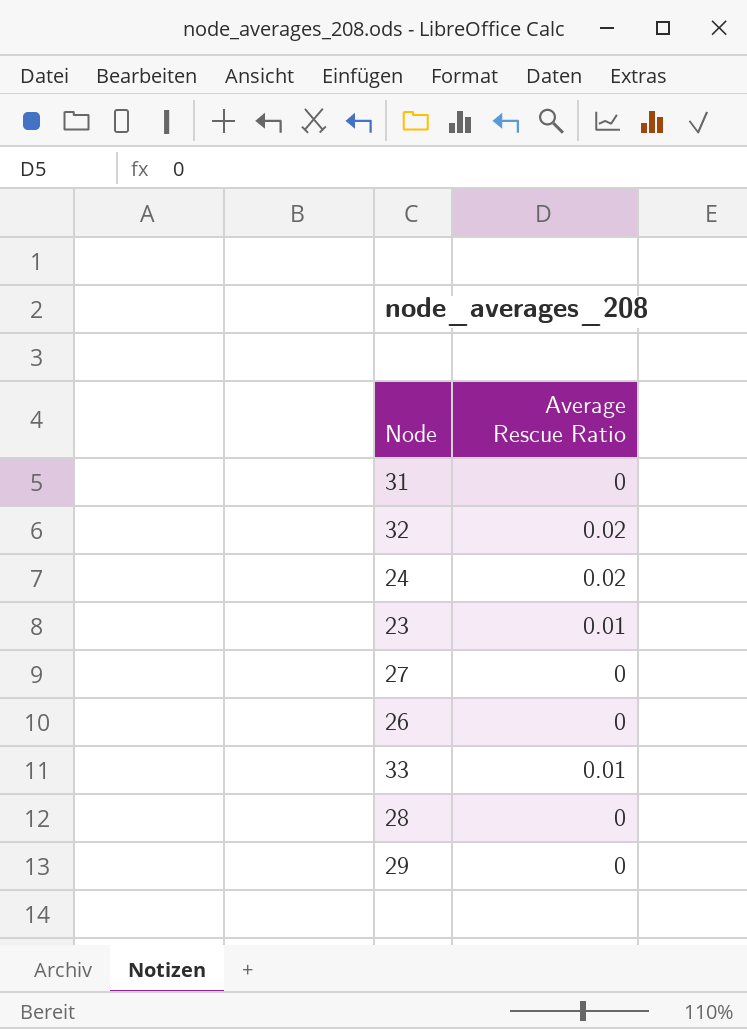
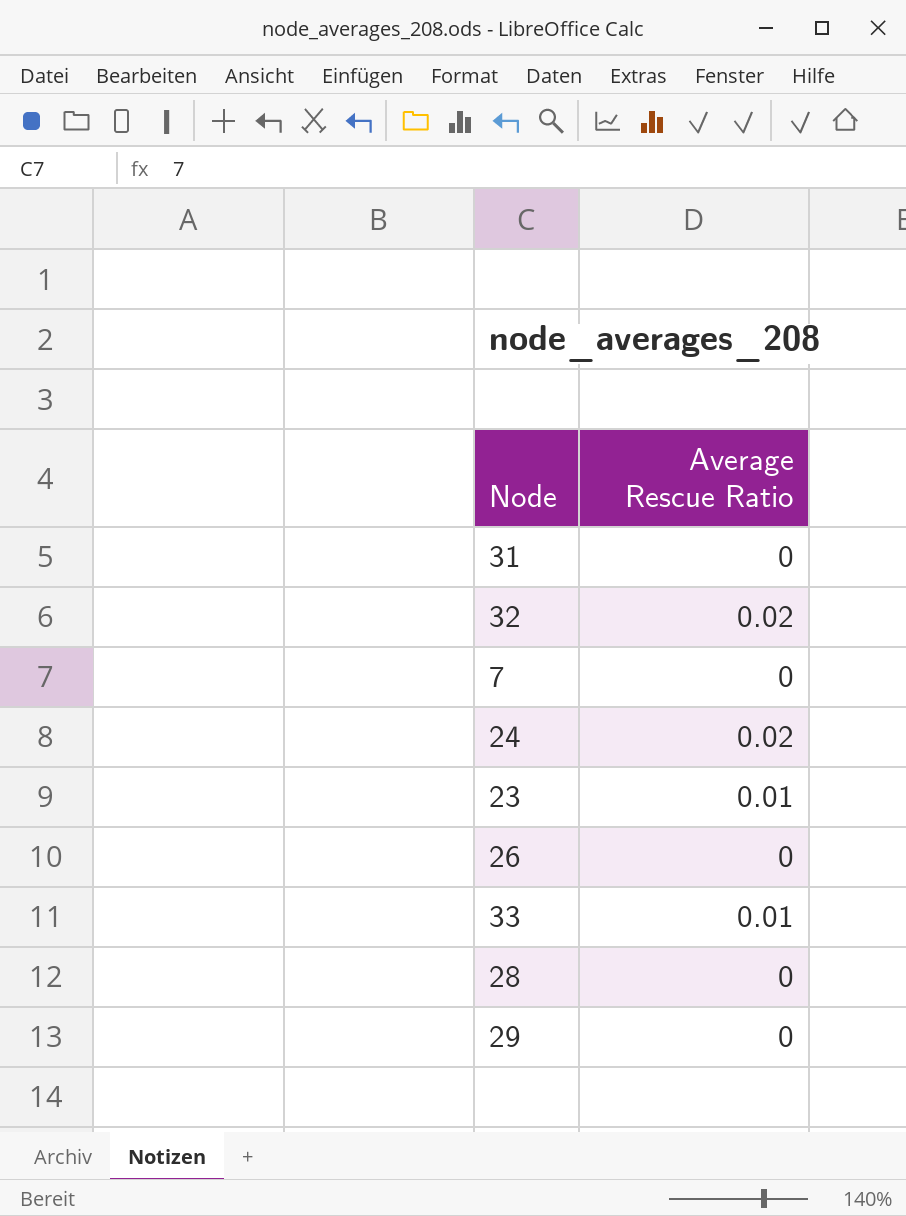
row 27: 0 -> none
row 7: none -> 0

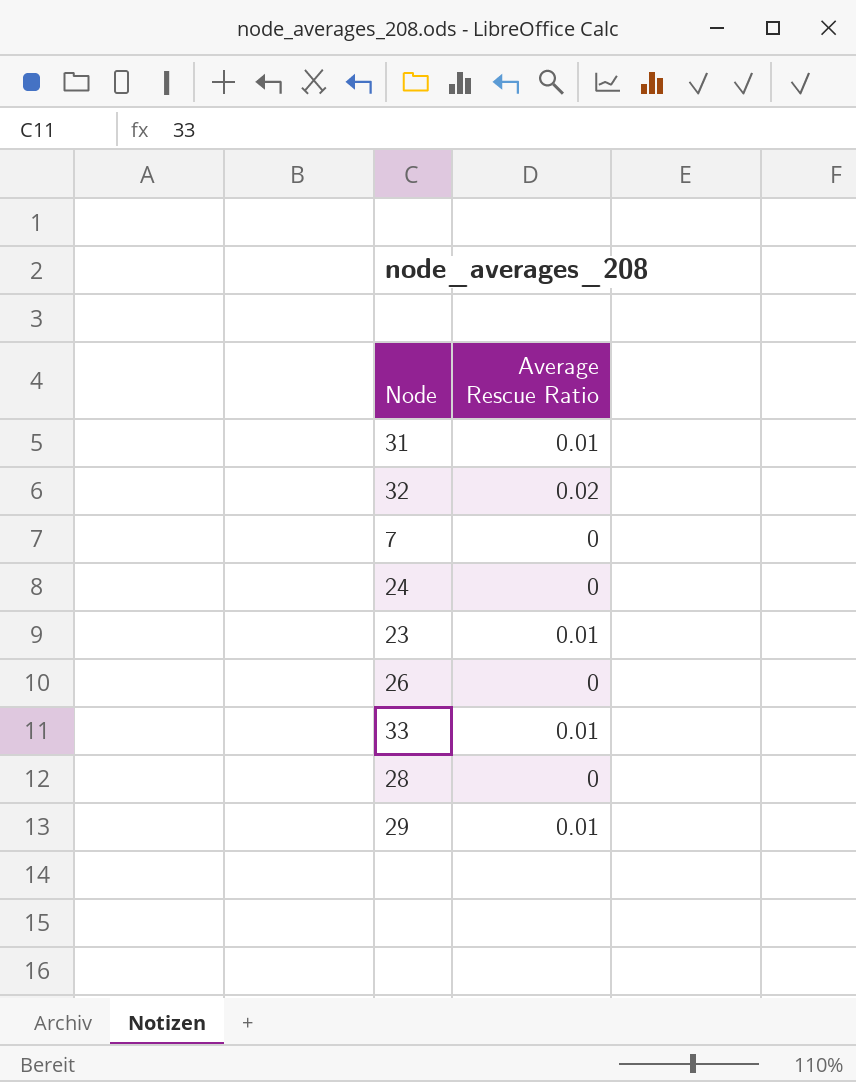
31 | Average Rescue Ratio: 0 -> 0.01
24 | Average Rescue Ratio: 0.02 -> 0
29 | Average Rescue Ratio: 0 -> 0.01

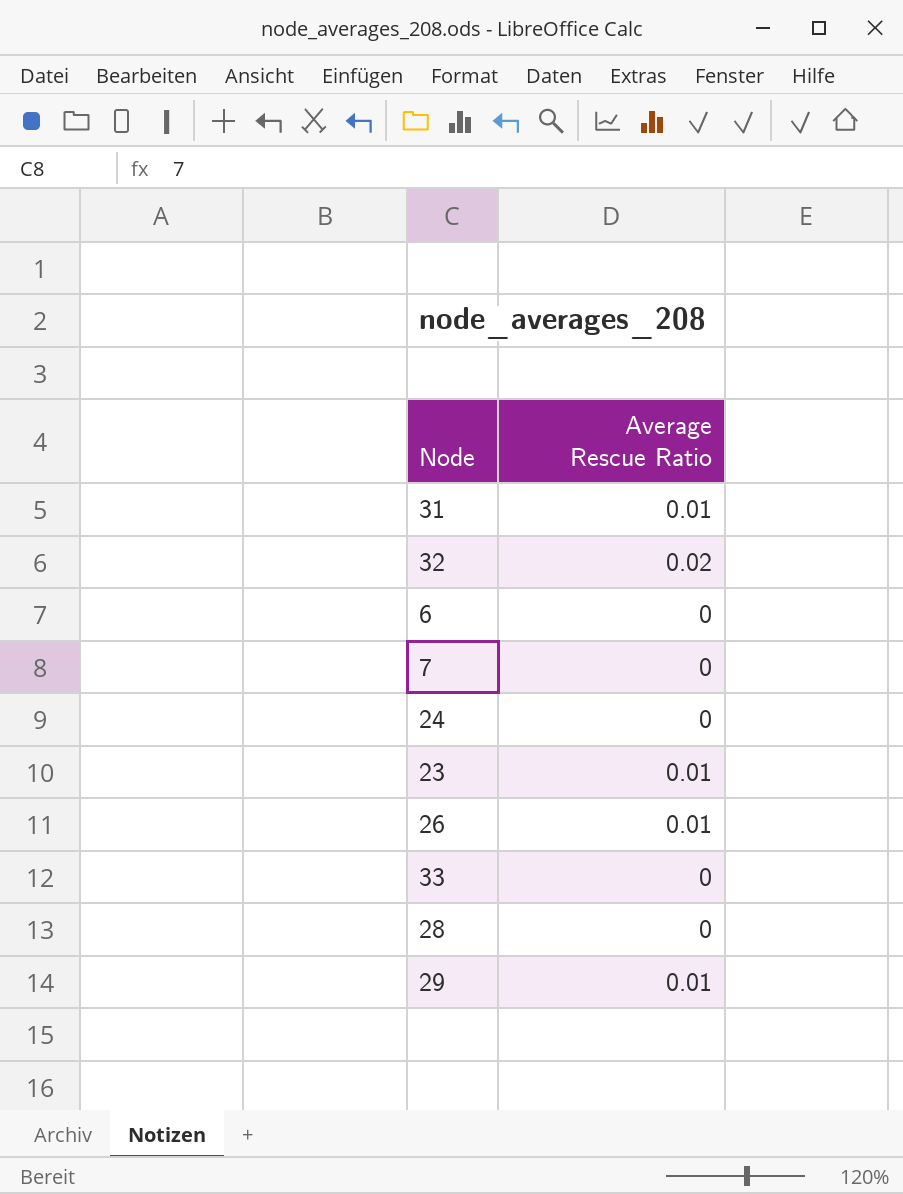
row 6: none -> 0
26 | Average Rescue Ratio: 0 -> 0.01
33 | Average Rescue Ratio: 0.01 -> 0

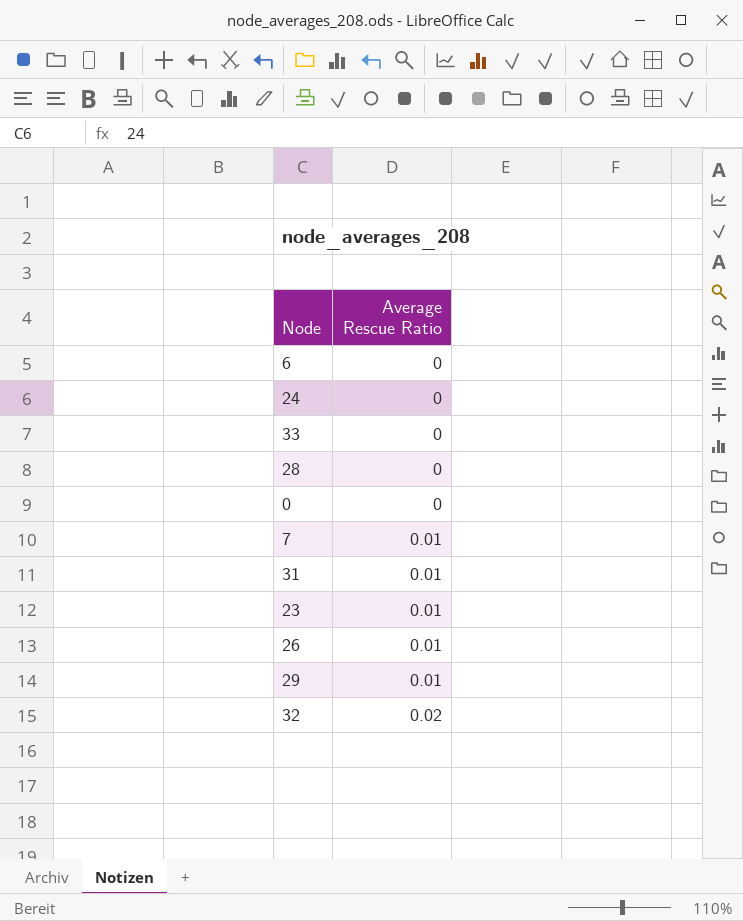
row order: none -> Average Rescue Ratio ascending
row 0: none -> 0
7 | Average Rescue Ratio: 0 -> 0.01

